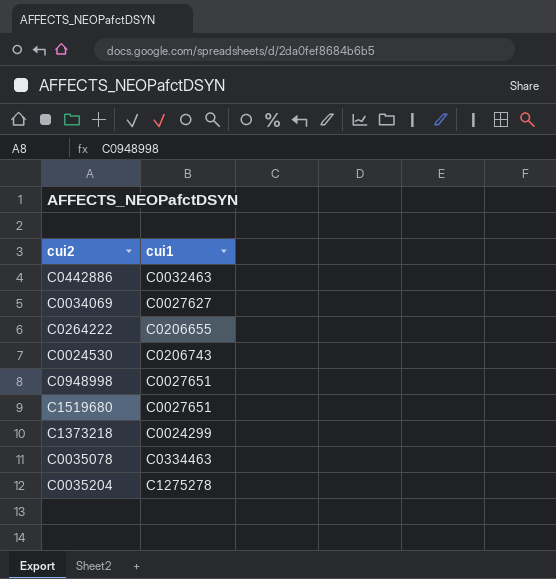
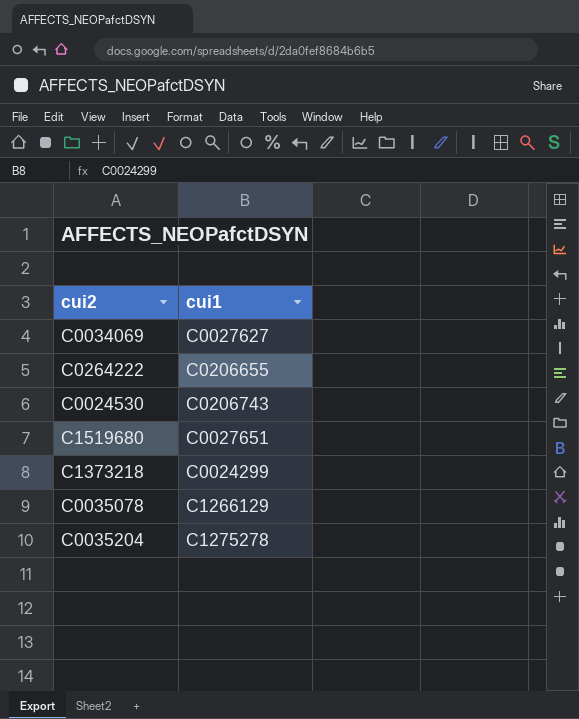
row C0442886: C0032463 -> none
row C0948998: C0027651 -> none
C0035078 | cui1: C0334463 -> C1266129

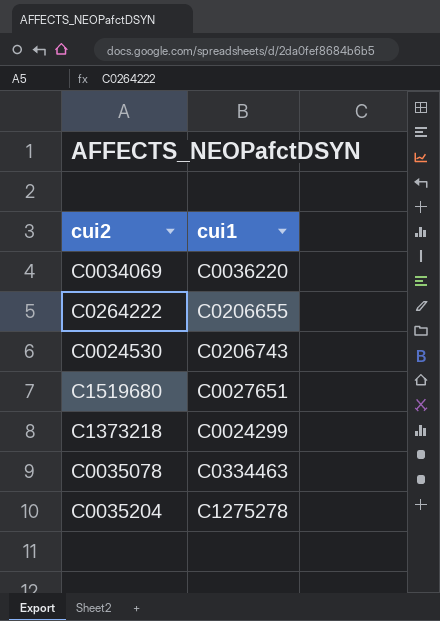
C0034069 | cui1: C0027627 -> C0036220
C0035078 | cui1: C1266129 -> C0334463

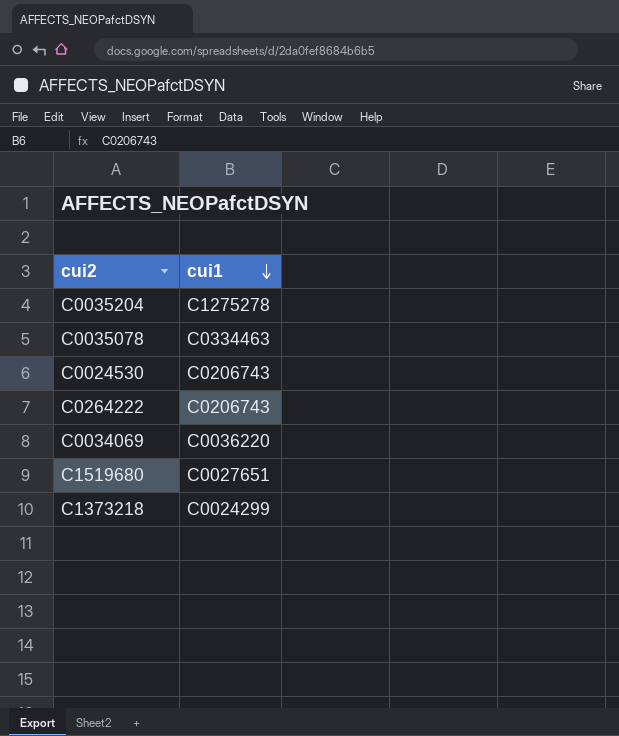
row order: none -> cui1 descending
C0264222 | cui1: C0206655 -> C0206743

